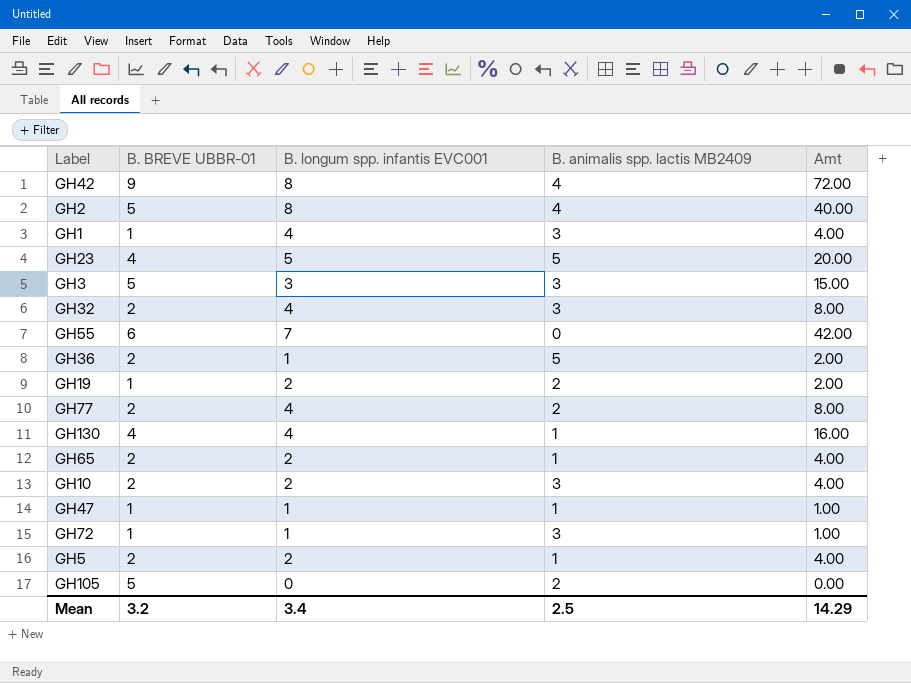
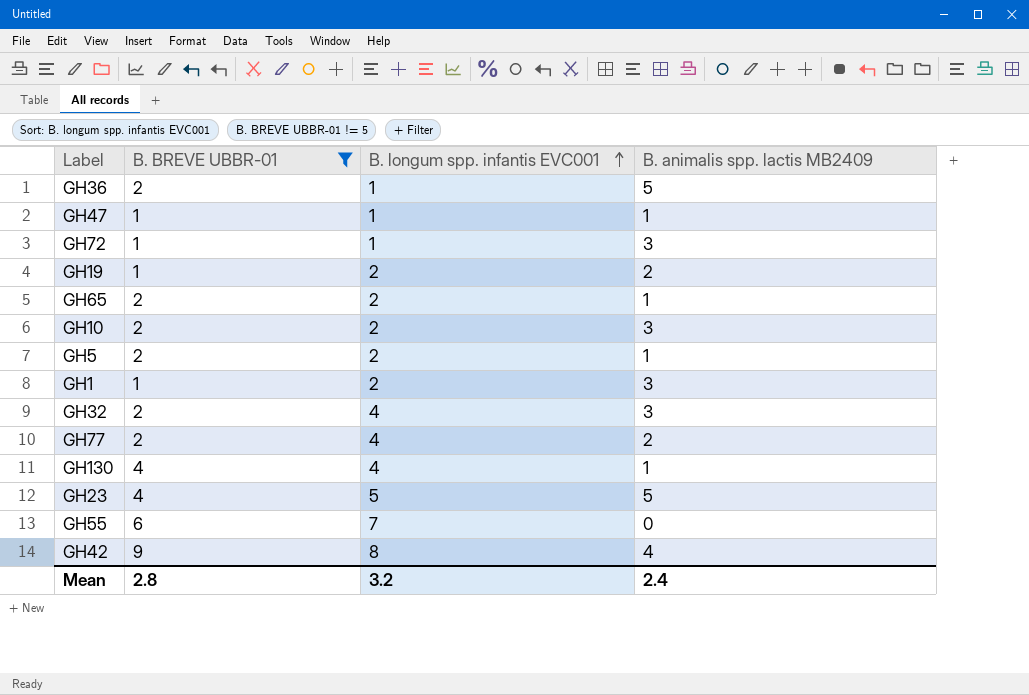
filter: none -> B. BREVE UBBR-01 != 5
row order: none -> B. longum spp. infantis EVC001 ascending
column Amt | formula: [B. BREVE UBBR-01] * [B. longum spp. infantis EVC001] -> none
GH1 | B. longum spp. infantis EVC001: 4 -> 2
Mean | B. BREVE UBBR-01: 3.2 -> 2.8
Mean | B. longum spp. infantis EVC001: 3.4 -> 3.2
Mean | B. animalis spp. lactis MB2409: 2.5 -> 2.4

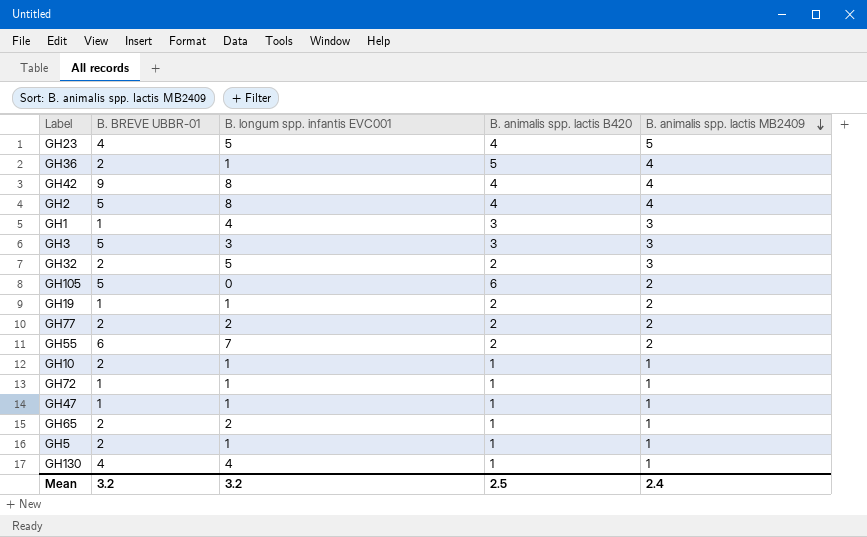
filter: B. BREVE UBBR-01 != 5 -> none
row order: B. longum spp. infantis EVC001 ascending -> B. animalis spp. lactis MB2409 descending
column B. animalis spp. lactis B420 | position: none -> 4
GH36 | B. animalis spp. lactis MB2409: 5 -> 4
GH1 | B. longum spp. infantis EVC001: 2 -> 4
GH32 | B. longum spp. infantis EVC001: 4 -> 5
GH19 | B. longum spp. infantis EVC001: 2 -> 1
GH77 | B. longum spp. infantis EVC001: 4 -> 2
GH55 | B. animalis spp. lactis MB2409: 0 -> 2
GH10 | B. longum spp. infantis EVC001: 2 -> 1
GH10 | B. animalis spp. lactis MB2409: 3 -> 1
GH72 | B. animalis spp. lactis MB2409: 3 -> 1
GH5 | B. longum spp. infantis EVC001: 2 -> 1
Mean | B. BREVE UBBR-01: 2.8 -> 3.2

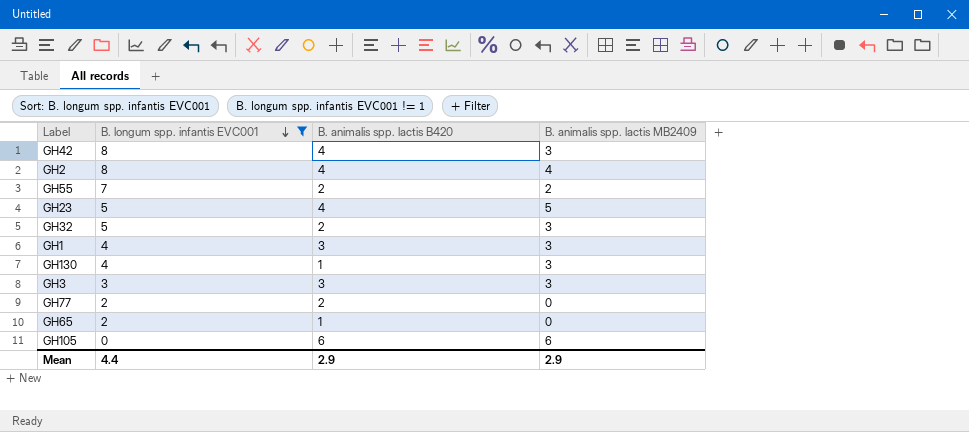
filter: none -> B. longum spp. infantis EVC001 != 1
row order: B. animalis spp. lactis MB2409 descending -> B. longum spp. infantis EVC001 descending
column B. BREVE UBBR-01 | position: 2 -> none
GH42 | B. animalis spp. lactis MB2409: 4 -> 3
GH130 | B. animalis spp. lactis MB2409: 1 -> 3
GH77 | B. animalis spp. lactis MB2409: 2 -> 0
GH65 | B. animalis spp. lactis MB2409: 1 -> 0
GH105 | B. animalis spp. lactis MB2409: 2 -> 6
Mean | B. longum spp. infantis EVC001: 3.2 -> 4.4
Mean | B. animalis spp. lactis B420: 2.5 -> 2.9
Mean | B. animalis spp. lactis MB2409: 2.4 -> 2.9

